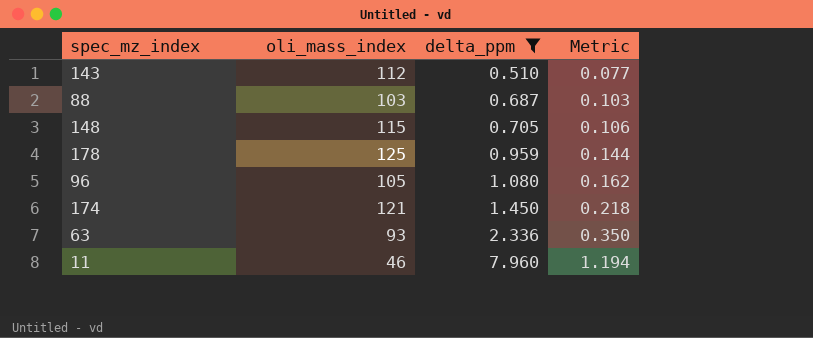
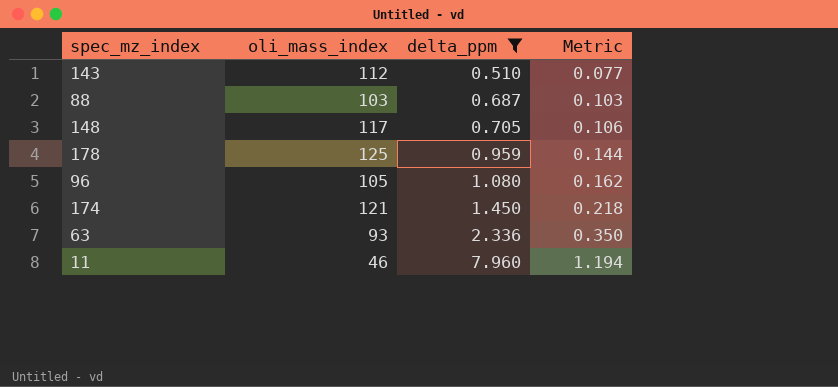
148 | oli_mass_index: 115 -> 117

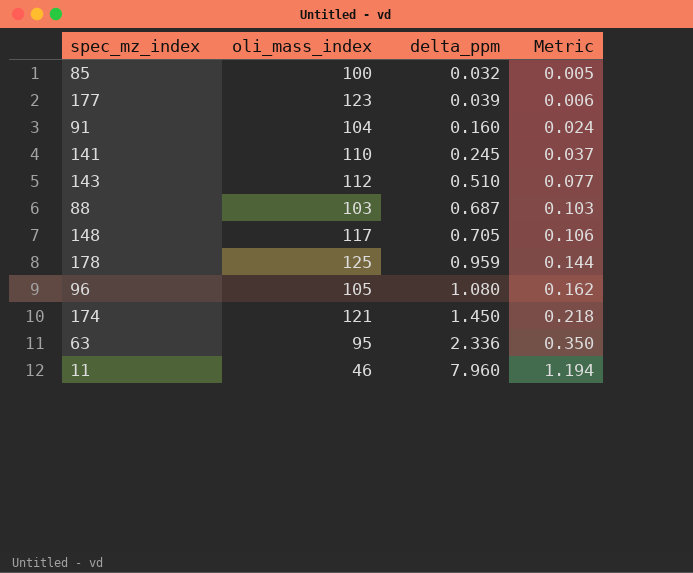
filter: delta_ppm >= 0.510 -> none
63 | oli_mass_index: 93 -> 95

